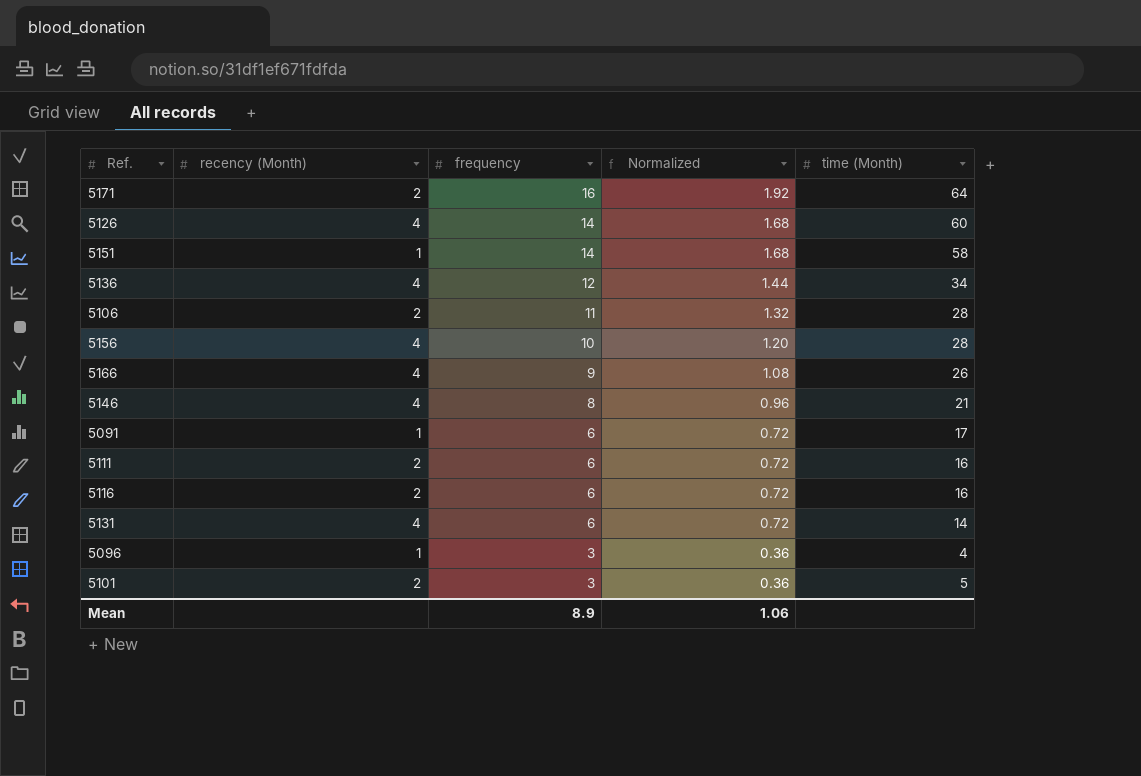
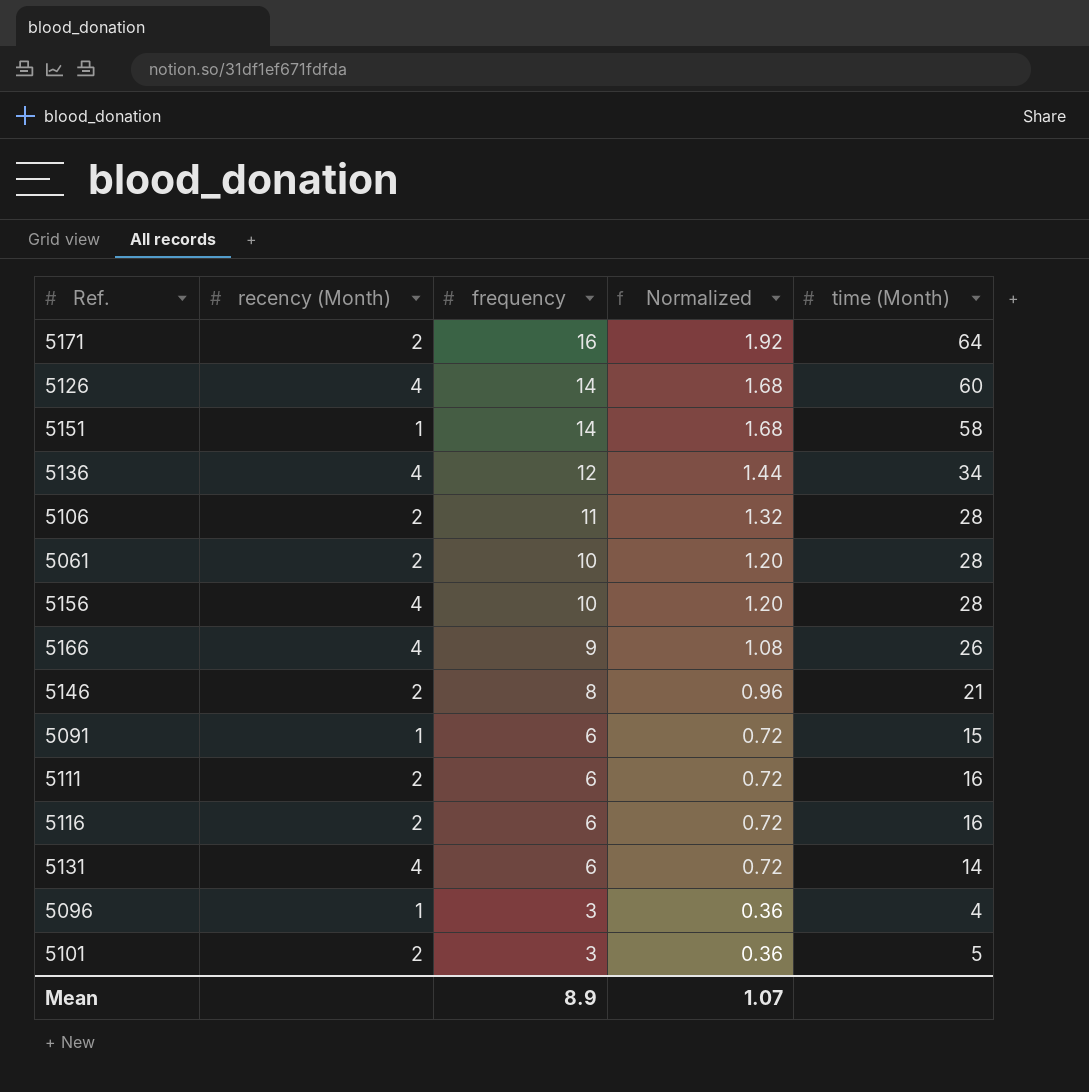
row 5061: none -> 2 | 10 | 1.20 | 28
5146 | recency (Month): 4 -> 2
5091 | time (Month): 17 -> 15
Mean | Normalized: 1.06 -> 1.07

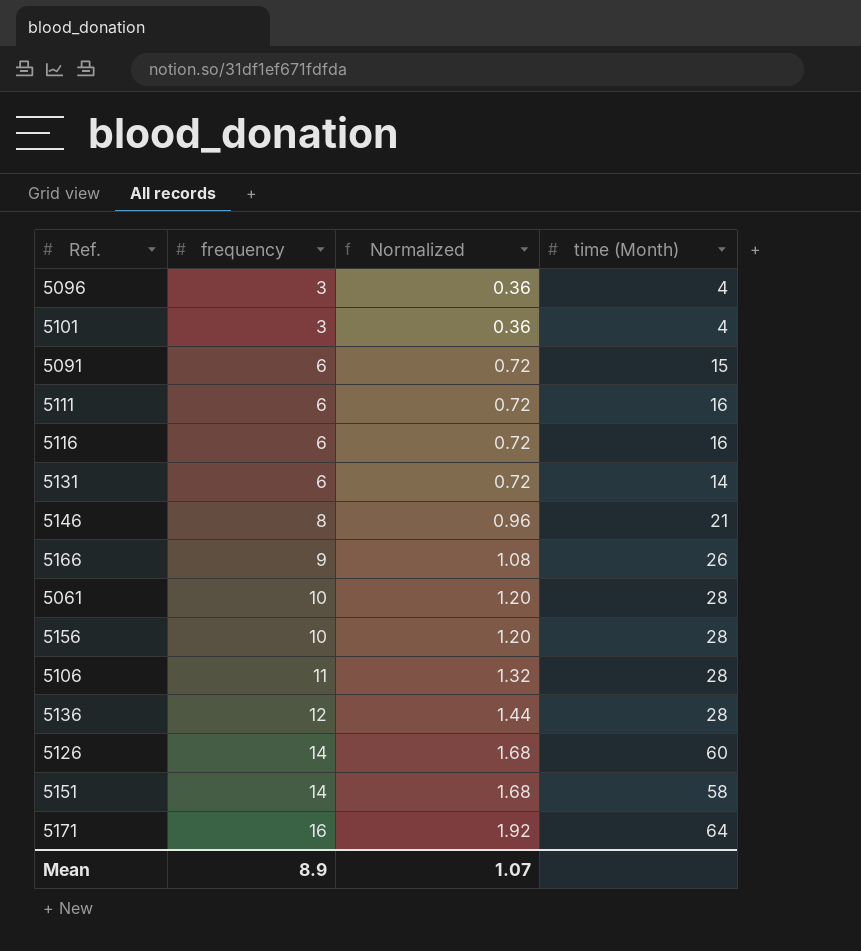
row order: frequency descending -> frequency ascending
column recency (Month) | position: 2 -> none
5101 | time (Month): 5 -> 4
5136 | time (Month): 34 -> 28

